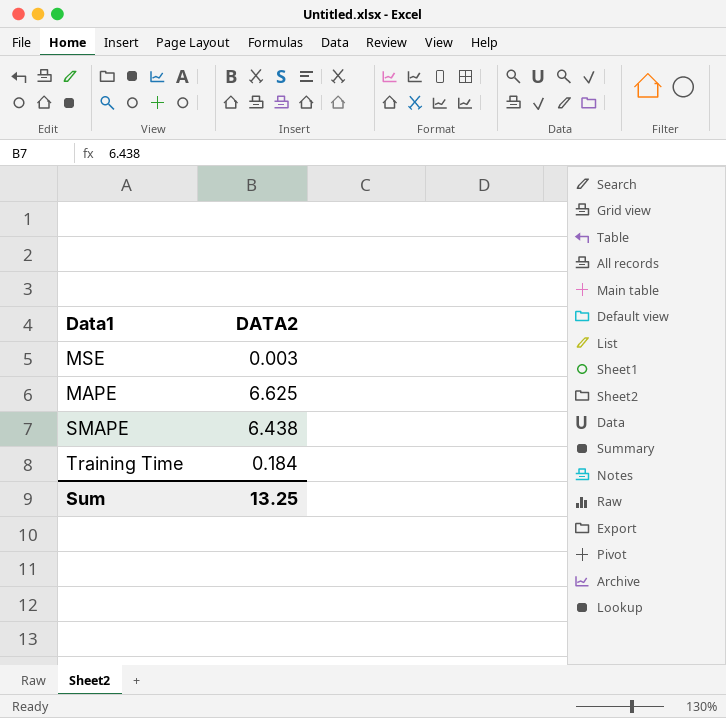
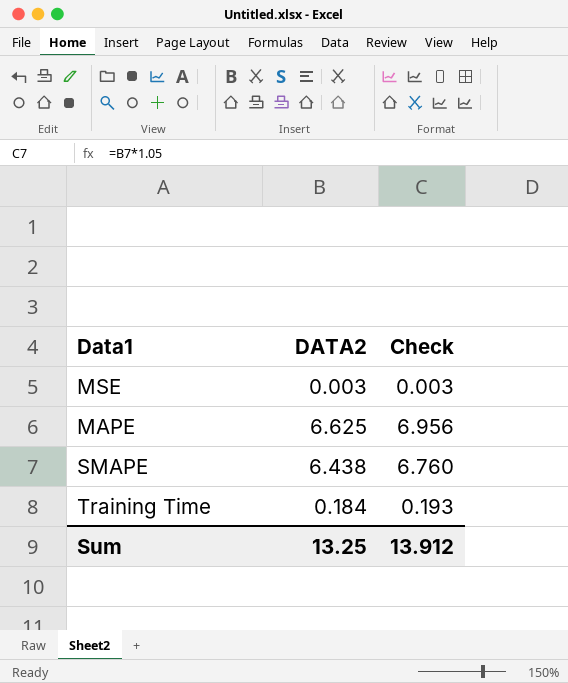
column Check | formula: none -> [DATA2] * 1.05

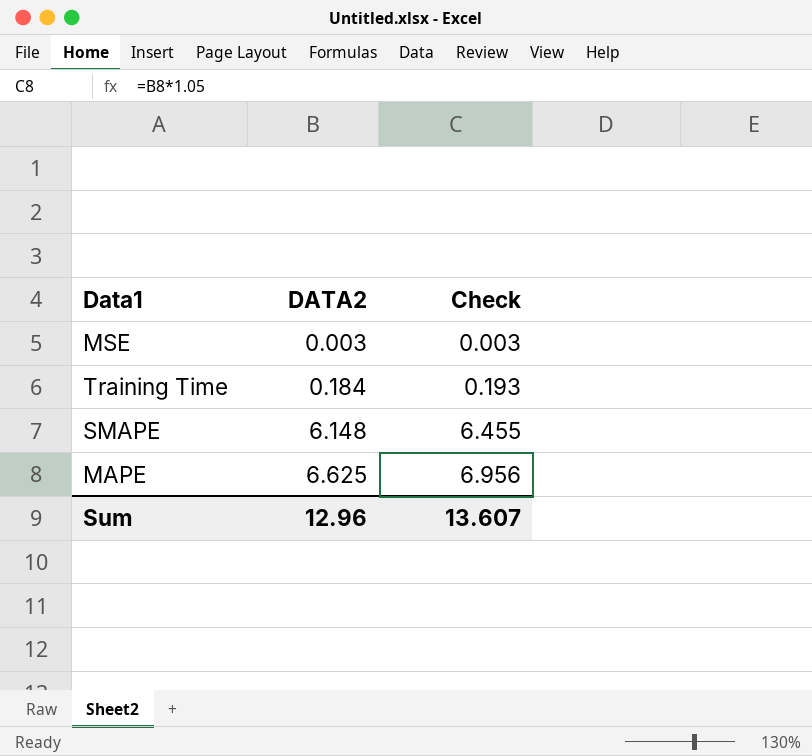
row order: none -> DATA2 ascending
SMAPE | DATA2: 6.438 -> 6.148
SMAPE | Check: 6.760 -> 6.455
Sum | DATA2: 13.25 -> 12.96
Sum | Check: 13.912 -> 13.607

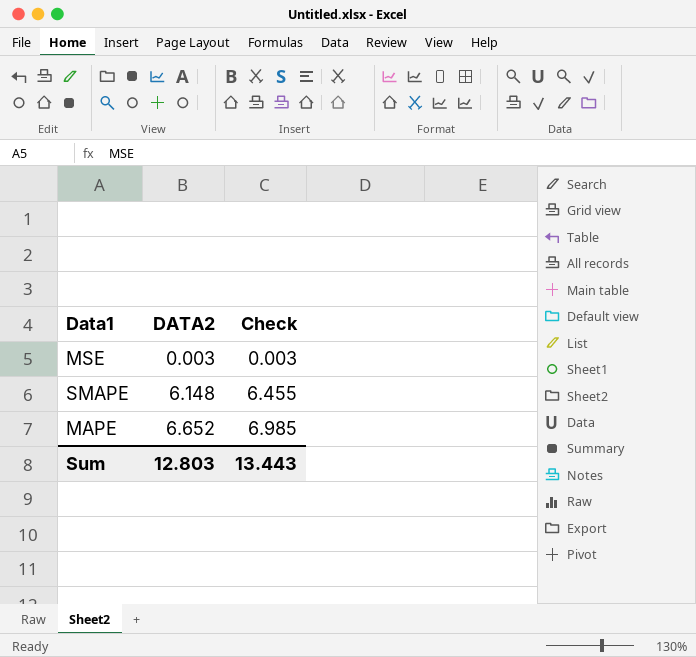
row Training Time: 0.184 | 0.193 -> none
MAPE | DATA2: 6.625 -> 6.652
MAPE | Check: 6.956 -> 6.985
Sum | DATA2: 12.96 -> 12.803
Sum | Check: 13.607 -> 13.443

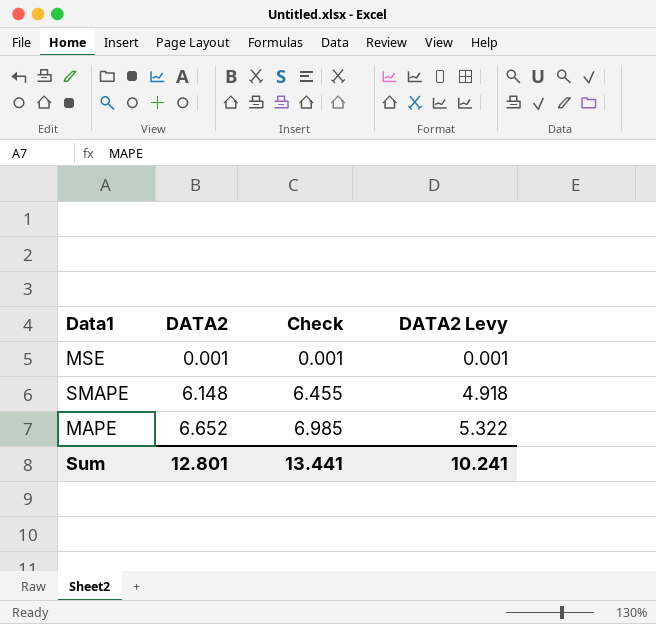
column DATA2 Levy | formula: none -> [DATA2] * 0.8
MSE | DATA2: 0.003 -> 0.001
MSE | Check: 0.003 -> 0.001
Sum | DATA2: 12.803 -> 12.801
Sum | Check: 13.443 -> 13.441

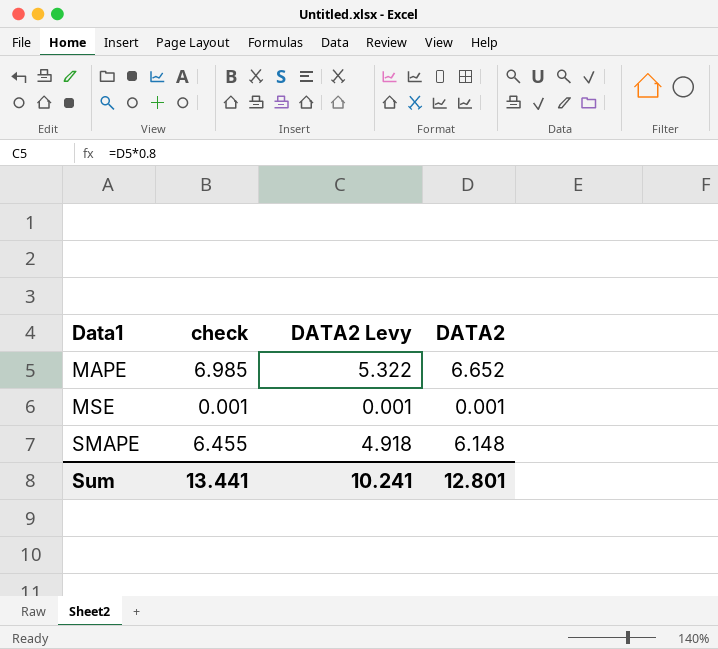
row order: DATA2 ascending -> Data1 ascending
column name: Check -> check
column DATA2 | position: 2 -> 4

